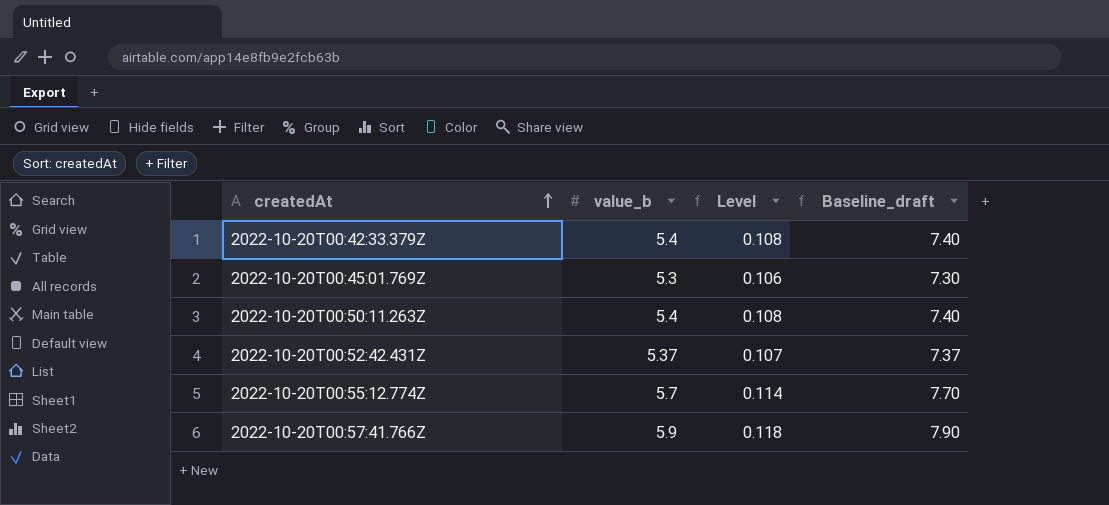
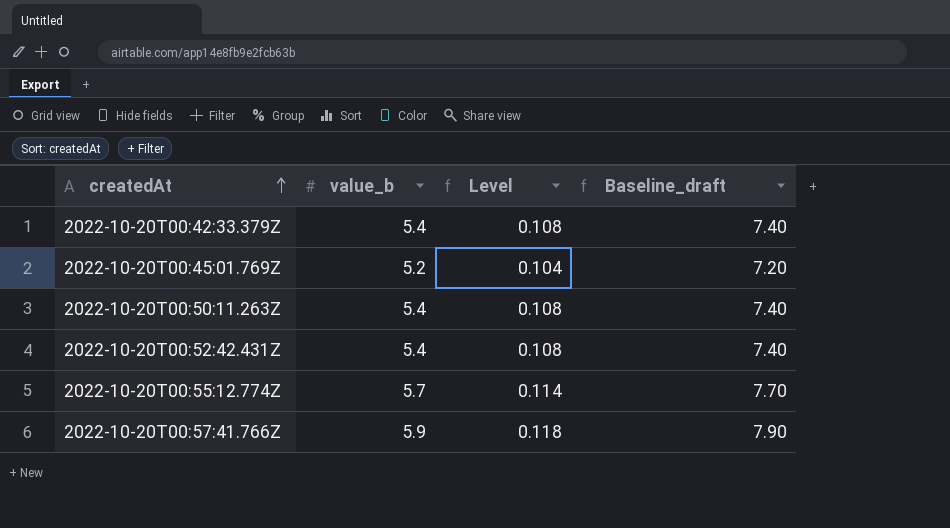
2022-10-20T00:45:01.769Z | value_b: 5.3 -> 5.2
2022-10-20T00:45:01.769Z | Level: 0.106 -> 0.104
2022-10-20T00:45:01.769Z | Baseline_draft: 7.30 -> 7.20
2022-10-20T00:52:42.431Z | value_b: 5.37 -> 5.4
2022-10-20T00:52:42.431Z | Level: 0.107 -> 0.108
2022-10-20T00:52:42.431Z | Baseline_draft: 7.37 -> 7.40

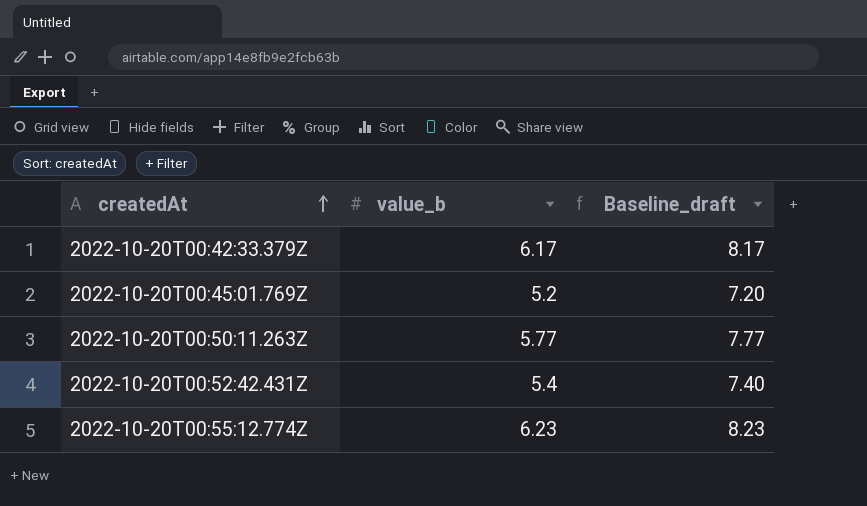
column Level | formula: [value_b] * 0.02 -> none
row 2022-10-20T00:57:41.766Z: 5.9 | 0.118 | 7.90 -> none
2022-10-20T00:42:33.379Z | value_b: 5.4 -> 6.17
2022-10-20T00:42:33.379Z | Baseline_draft: 7.40 -> 8.17
2022-10-20T00:50:11.263Z | value_b: 5.4 -> 5.77
2022-10-20T00:50:11.263Z | Baseline_draft: 7.40 -> 7.77
2022-10-20T00:55:12.774Z | value_b: 5.7 -> 6.23
2022-10-20T00:55:12.774Z | Baseline_draft: 7.70 -> 8.23

